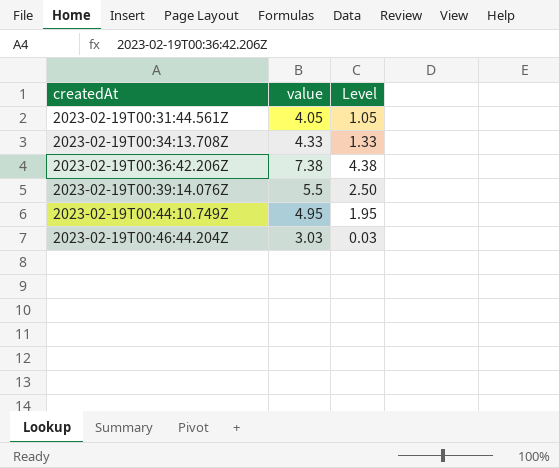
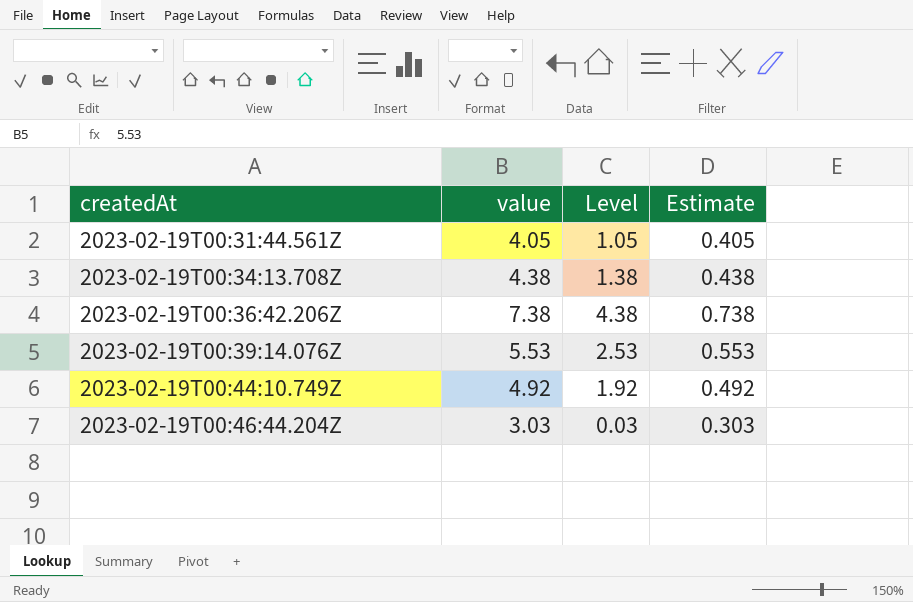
column Estimate | formula: none -> [value] * 0.1
2023-02-19T00:34:13.708Z | value: 4.33 -> 4.38
2023-02-19T00:34:13.708Z | Level: 1.33 -> 1.38
2023-02-19T00:39:14.076Z | value: 5.5 -> 5.53
2023-02-19T00:39:14.076Z | Level: 2.50 -> 2.53
2023-02-19T00:44:10.749Z | value: 4.95 -> 4.92
2023-02-19T00:44:10.749Z | Level: 1.95 -> 1.92

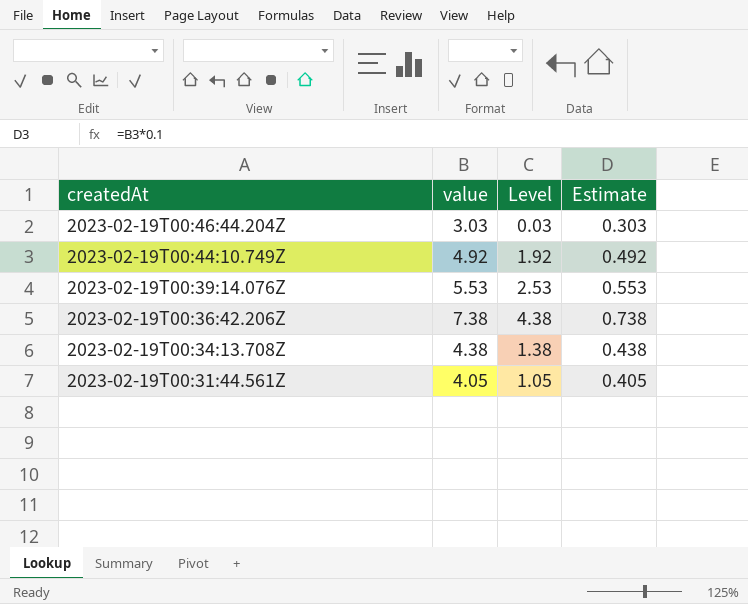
row order: createdAt ascending -> createdAt descending

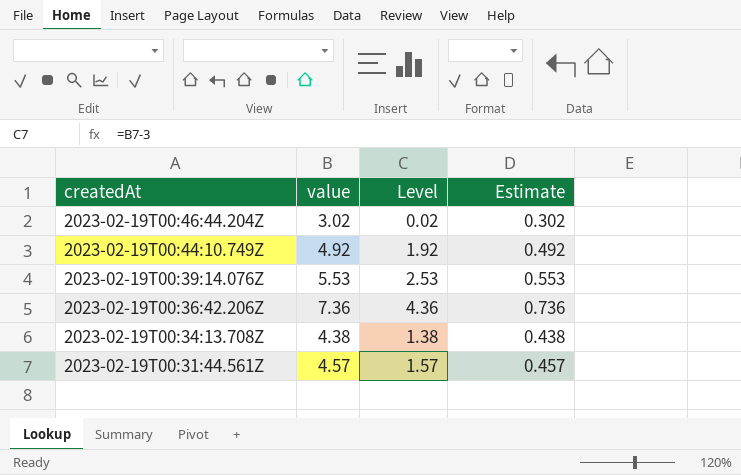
2023-02-19T00:46:44.204Z | value: 3.03 -> 3.02
2023-02-19T00:46:44.204Z | Level: 0.03 -> 0.02
2023-02-19T00:46:44.204Z | Estimate: 0.303 -> 0.302
2023-02-19T00:36:42.206Z | value: 7.38 -> 7.36
2023-02-19T00:36:42.206Z | Level: 4.38 -> 4.36
2023-02-19T00:36:42.206Z | Estimate: 0.738 -> 0.736
2023-02-19T00:31:44.561Z | value: 4.05 -> 4.57
2023-02-19T00:31:44.561Z | Level: 1.05 -> 1.57
2023-02-19T00:31:44.561Z | Estimate: 0.405 -> 0.457

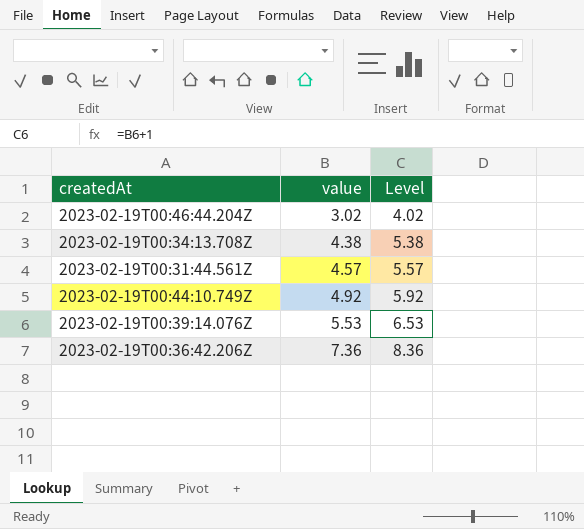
row order: createdAt descending -> value ascending
column Estimate | formula: [value] * 0.1 -> none
column Level | formula: [value] - 3 -> [value] + 1

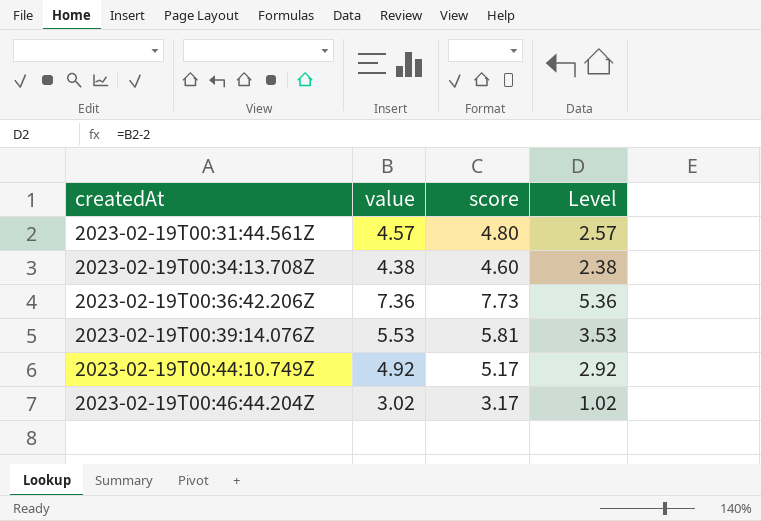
row order: value ascending -> createdAt ascending
column score | formula: none -> [value] * 1.05
column Level | formula: [value] + 1 -> [value] - 2

